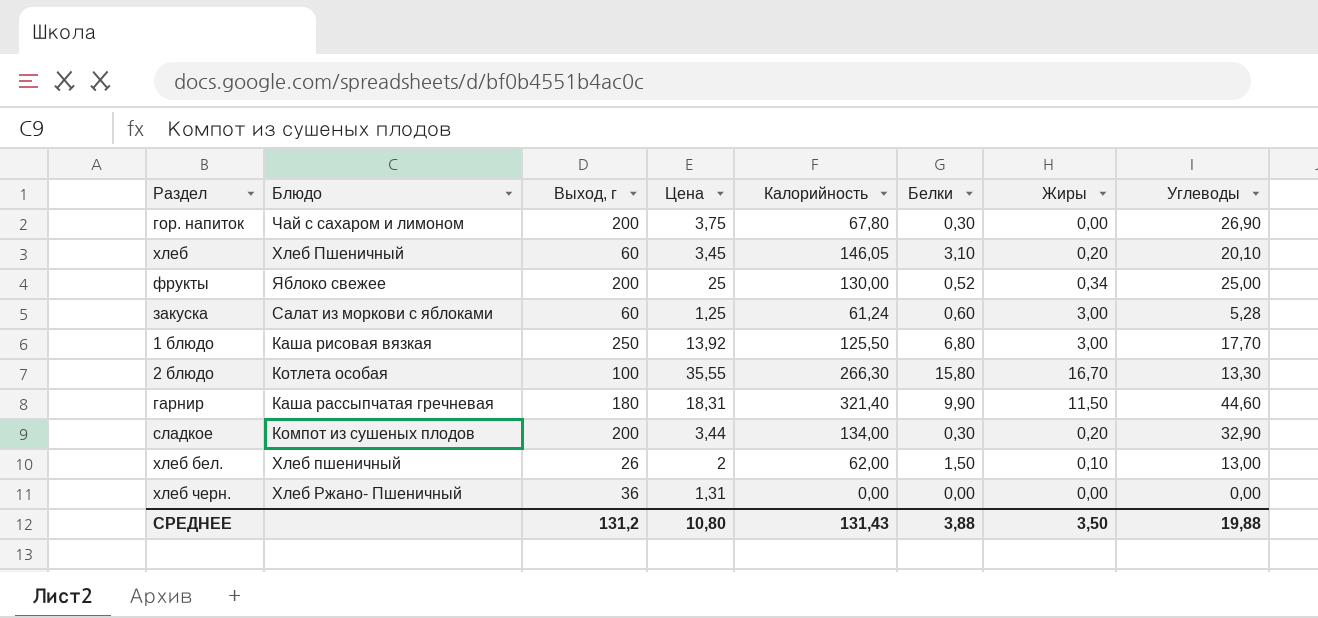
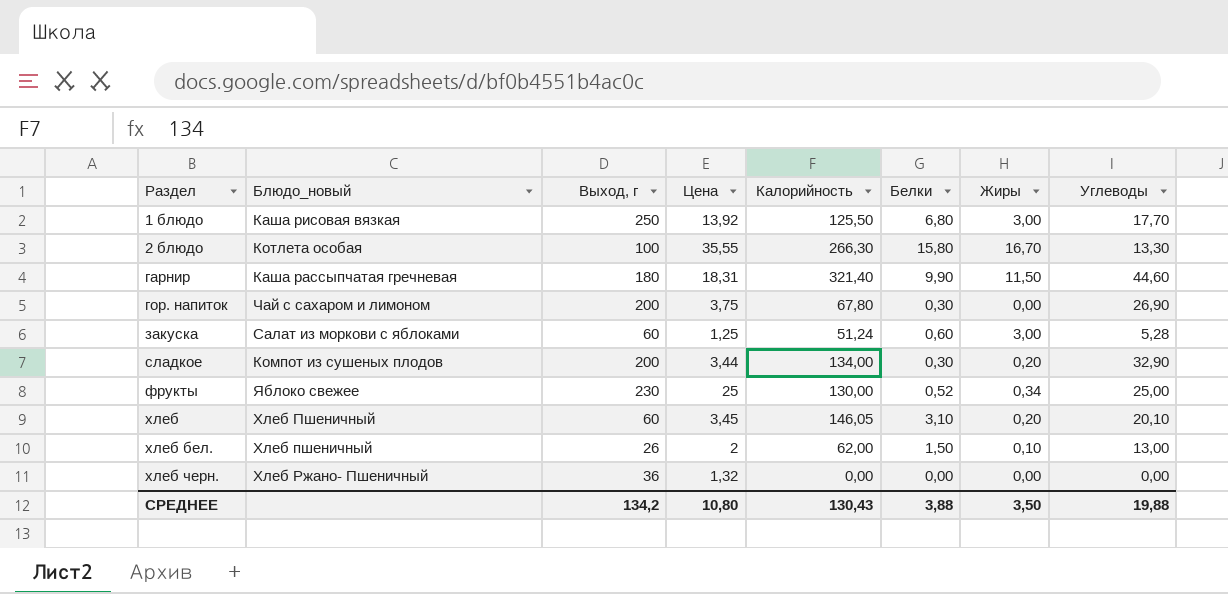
row order: none -> Раздел ascending
column name: Блюдо -> Блюдо_новый
закуска | Калорийность: 61,24 -> 51,24
фрукты | Выход, г: 200 -> 230
хлеб черн. | Цена: 1,31 -> 1,32
СРЕДНЕЕ | Выход, г: 131,2 -> 134,2
СРЕДНЕЕ | Калорийность: 131,43 -> 130,43

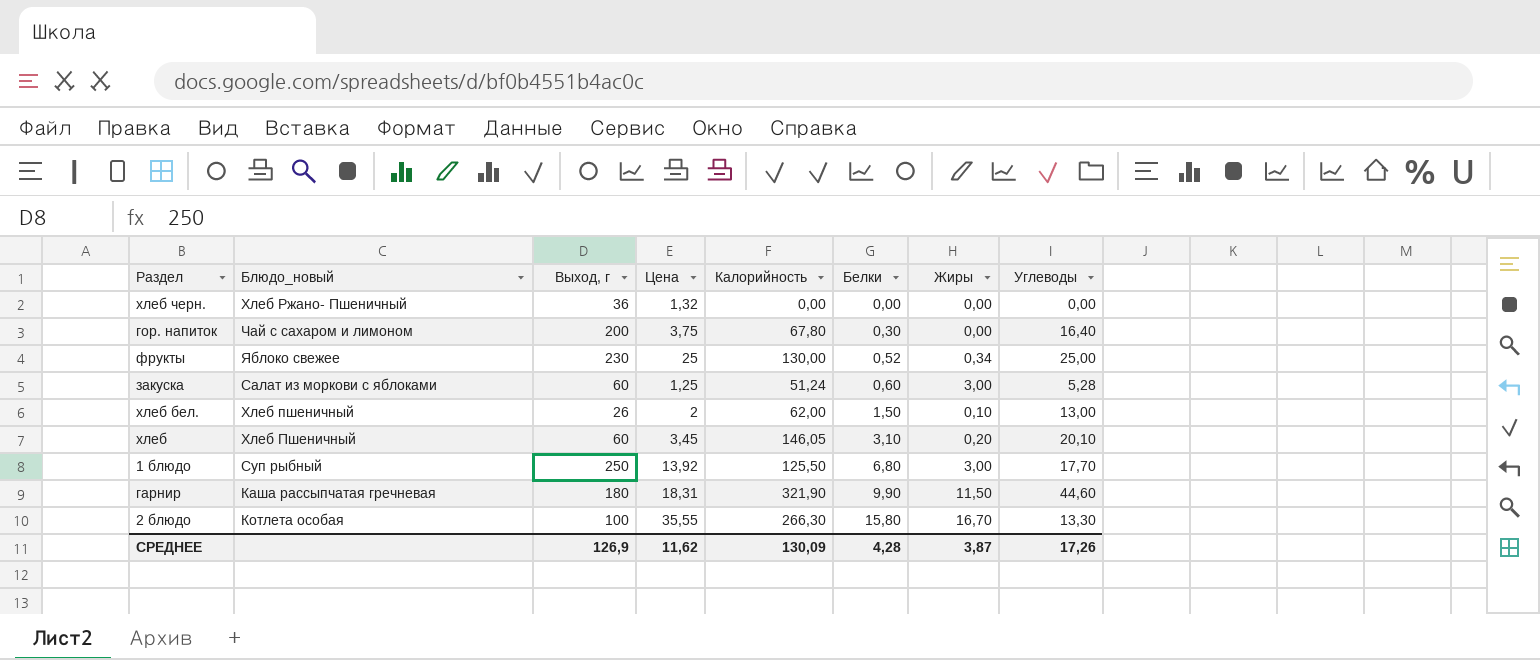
row order: Раздел ascending -> Белки ascending
row сладкое: Компот из сушеных плодов | 200 | 3,44 | 134,00 | 0,30 | 0,20 | 32,90 -> none
гор. напиток | Углеводы: 26,90 -> 16,40
1 блюдо | Блюдо_новый: Каша рисовая вязкая -> Суп рыбный
гарнир | Калорийность: 321,40 -> 321,90
СРЕДНЕЕ | Выход, г: 134,2 -> 126,9
СРЕДНЕЕ | Цена: 10,80 -> 11,62
СРЕДНЕЕ | Калорийность: 130,43 -> 130,09
СРЕДНЕЕ | Белки: 3,88 -> 4,28
СРЕДНЕЕ | Жиры: 3,50 -> 3,87
СРЕДНЕЕ | Углеводы: 19,88 -> 17,26

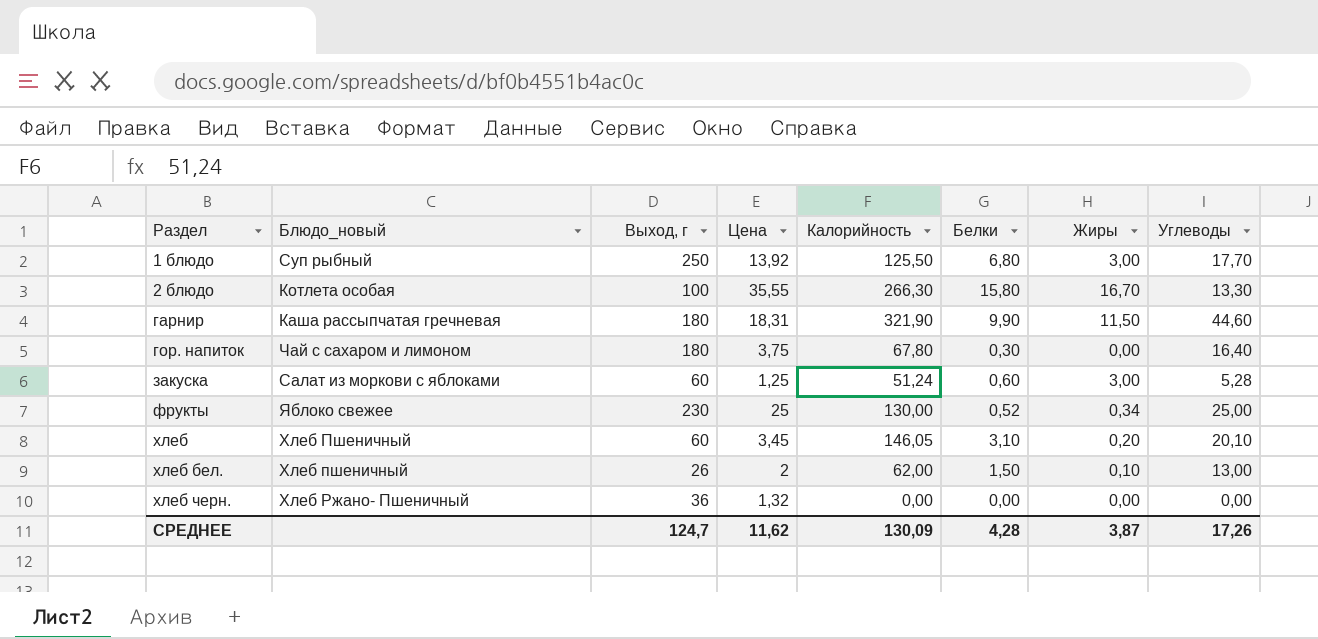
row order: Белки ascending -> Раздел ascending
гор. напиток | Выход, г: 200 -> 180
СРЕДНЕЕ | Выход, г: 126,9 -> 124,7

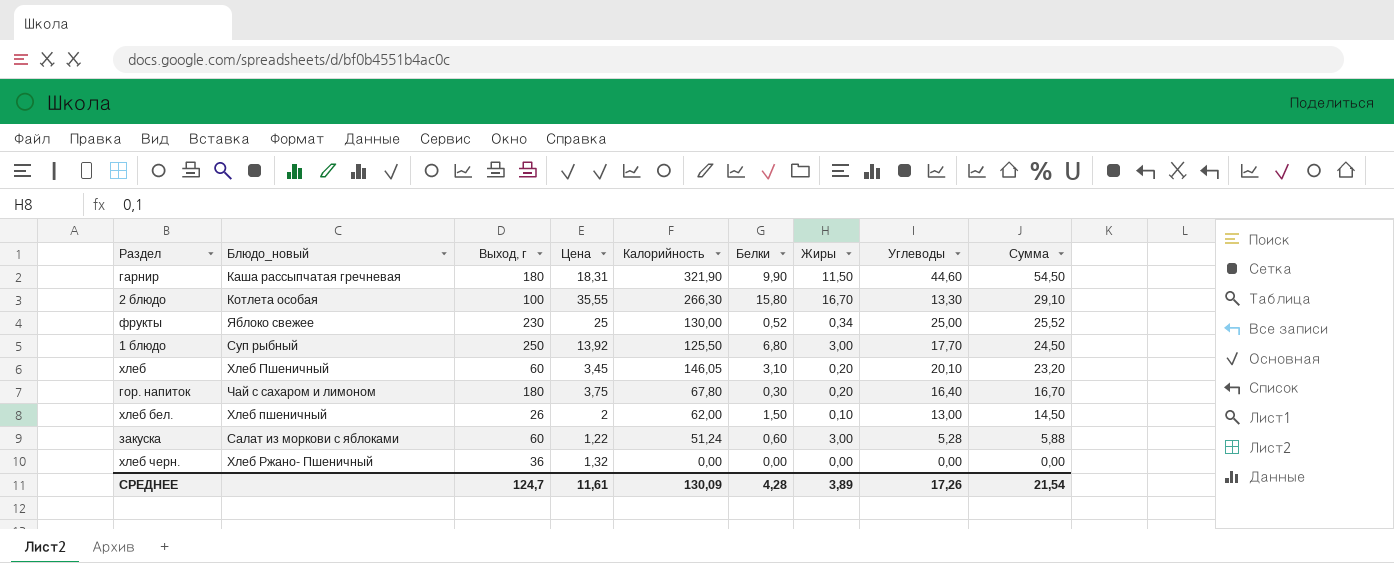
row order: Раздел ascending -> Сумма descending
column Сумма | formula: none -> [Белки] + [Углеводы]
гор. напиток | Жиры: 0,00 -> 0,20
закуска | Цена: 1,25 -> 1,22
СРЕДНЕЕ | Цена: 11,62 -> 11,61
СРЕДНЕЕ | Жиры: 3,87 -> 3,89

